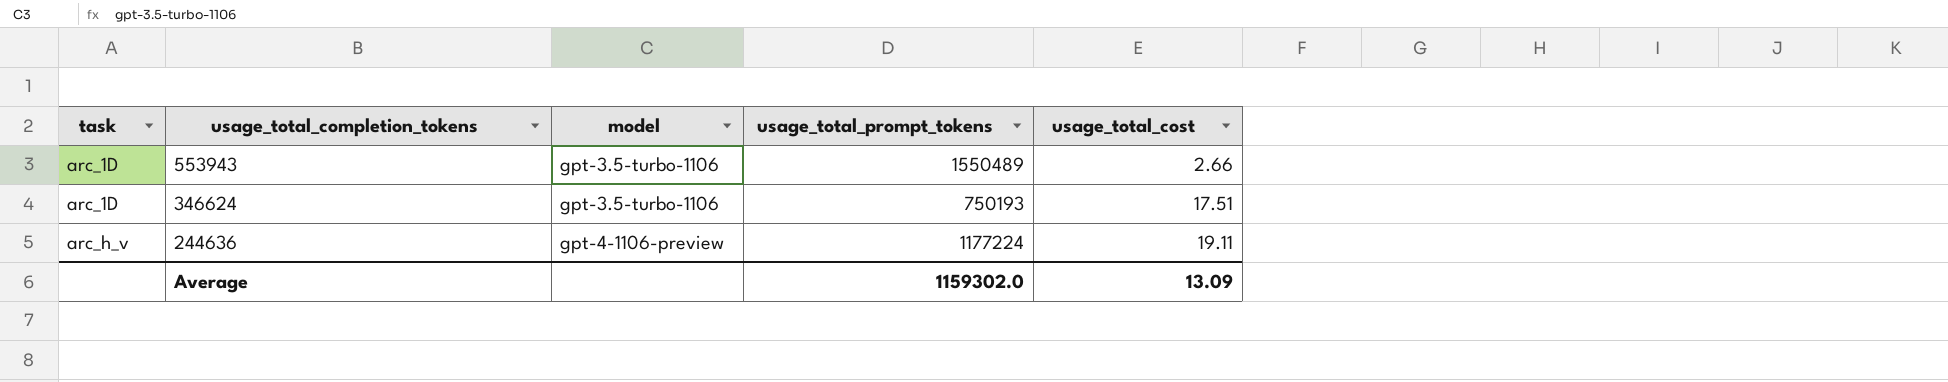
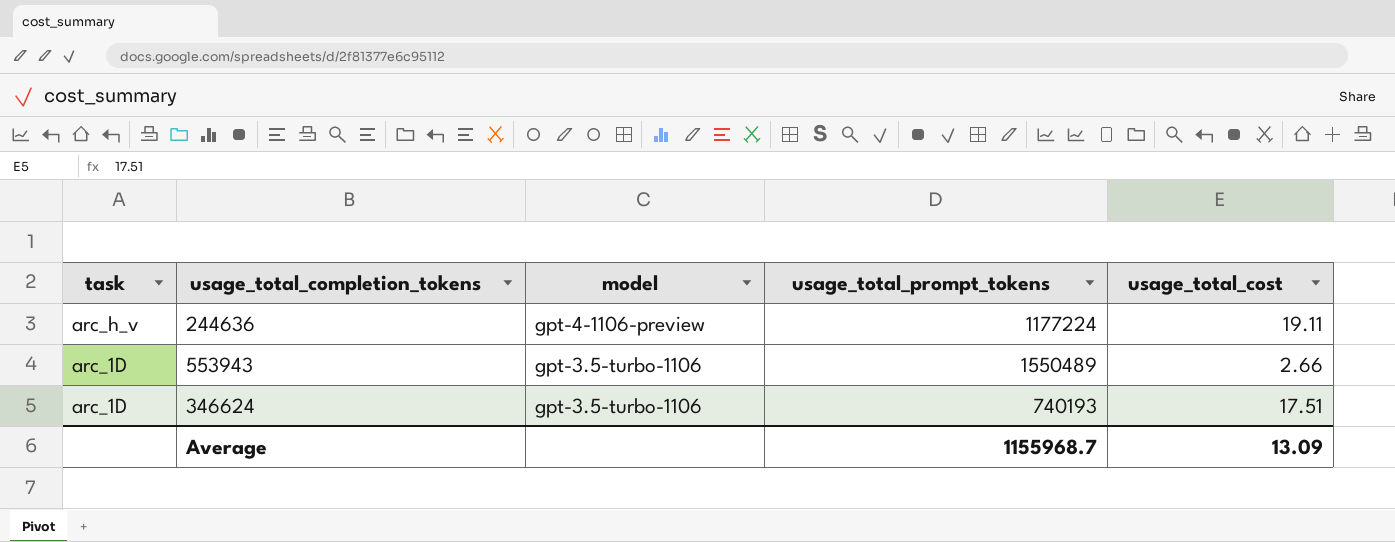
row order: task ascending -> task descending
346624 | usage_total_prompt_tokens: 750193 -> 740193
Average | usage_total_prompt_tokens: 1159302.0 -> 1155968.7

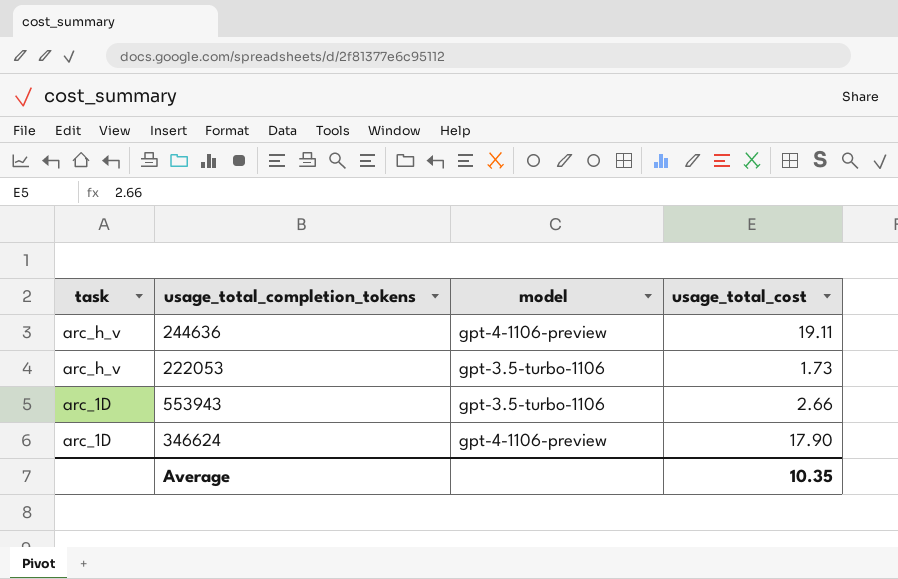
column usage_total_prompt_tokens | position: 4 -> none
row 222053: none -> arc_h_v | gpt-3.5-turbo-1106 | 1.73
346624 | model: gpt-3.5-turbo-1106 -> gpt-4-1106-preview
346624 | usage_total_cost: 17.51 -> 17.90
Average | usage_total_cost: 13.09 -> 10.35

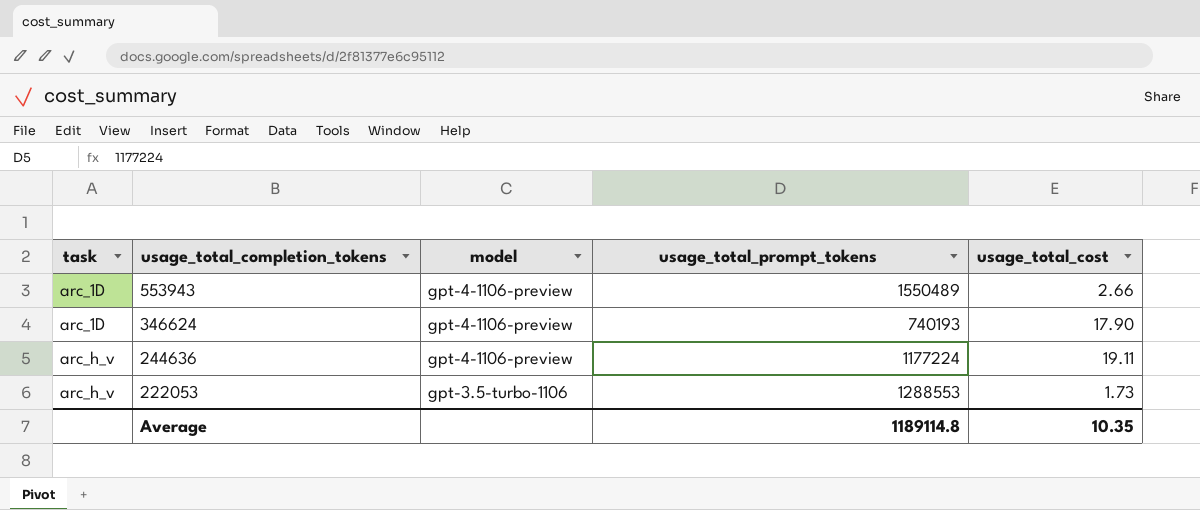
row order: task descending -> task ascending
column usage_total_prompt_tokens | position: none -> 4
553943 | model: gpt-3.5-turbo-1106 -> gpt-4-1106-preview

